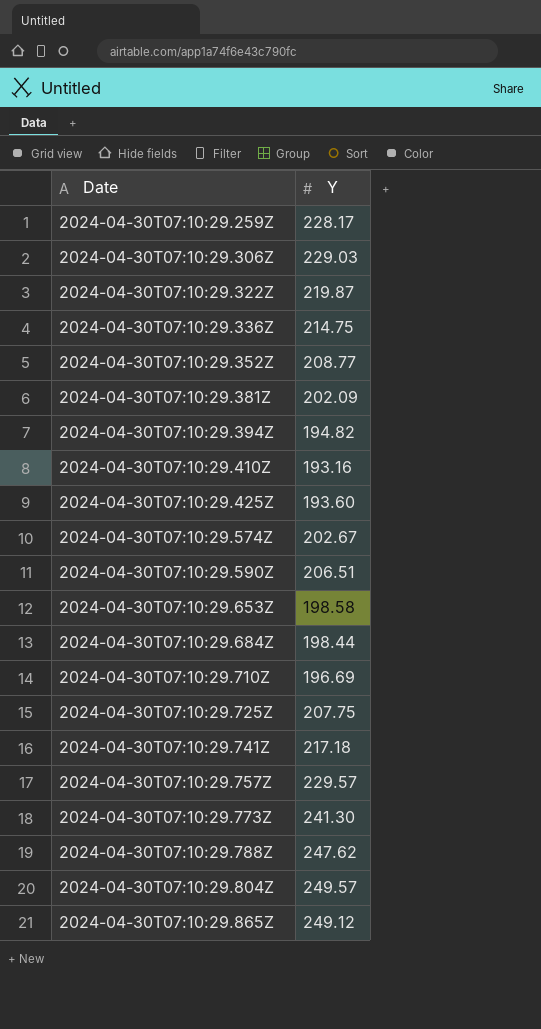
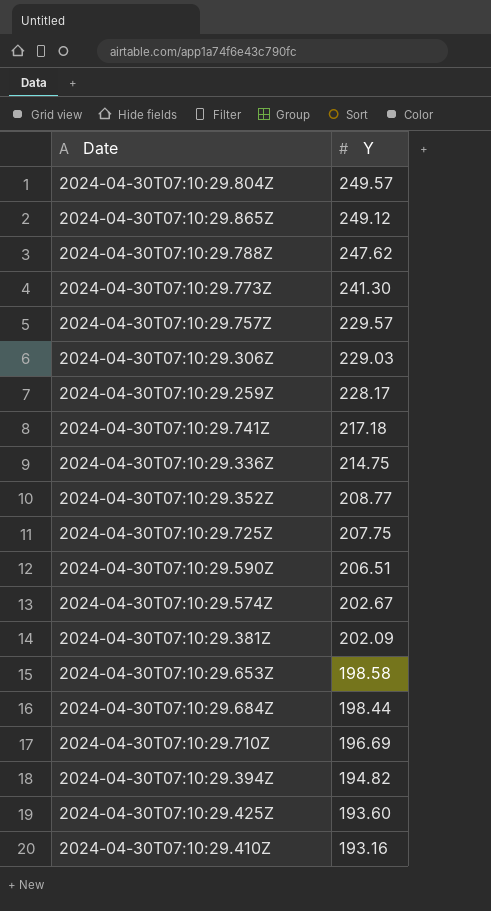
row order: Date ascending -> Y descending
row 2024-04-30T07:10:29.322Z: 219.87 -> none

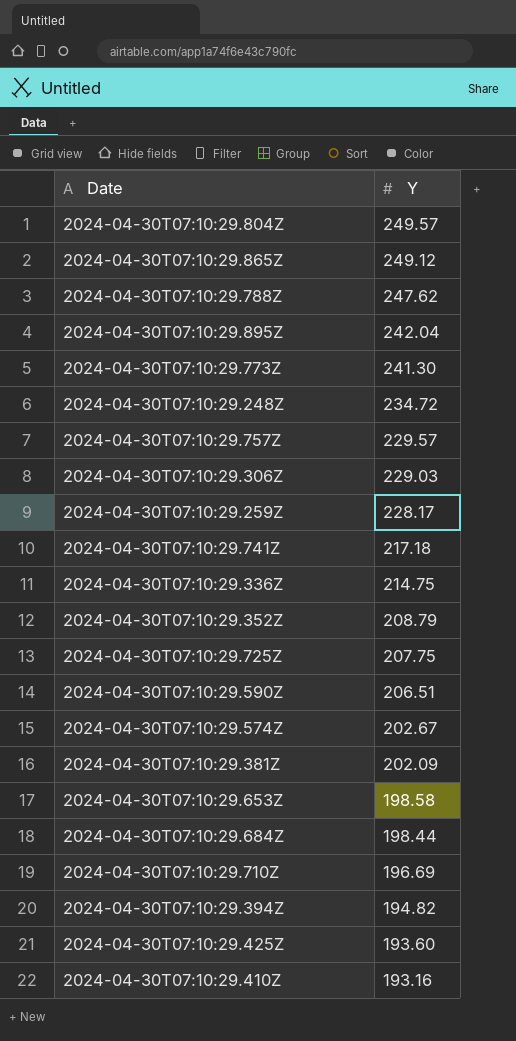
row 2024-04-30T07:10:29.895Z: none -> 242.04
row 2024-04-30T07:10:29.248Z: none -> 234.72
2024-04-30T07:10:29.352Z | Y: 208.77 -> 208.79

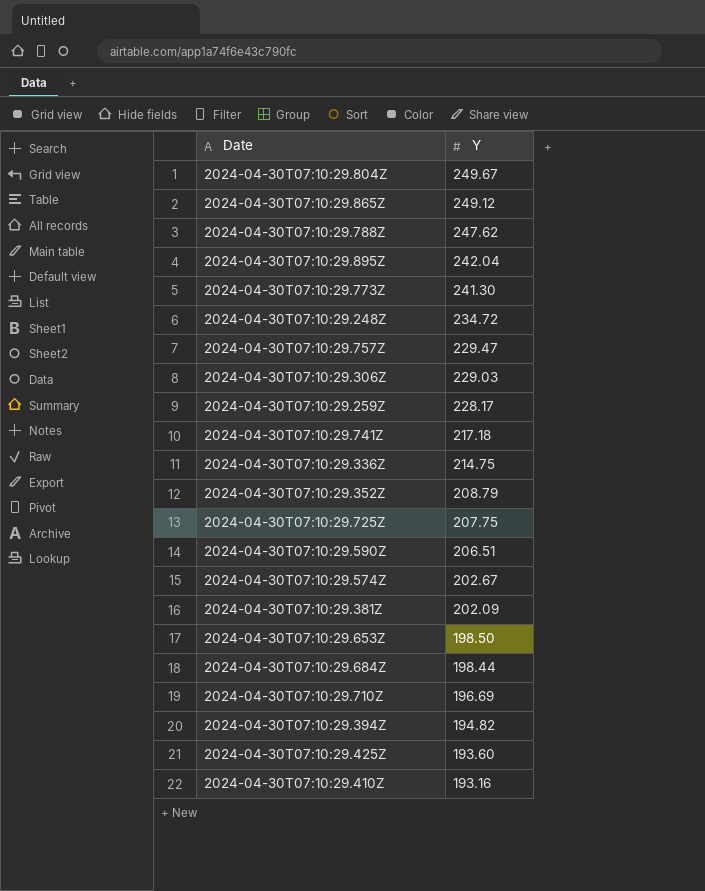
2024-04-30T07:10:29.804Z | Y: 249.57 -> 249.67
2024-04-30T07:10:29.757Z | Y: 229.57 -> 229.47
2024-04-30T07:10:29.653Z | Y: 198.58 -> 198.50

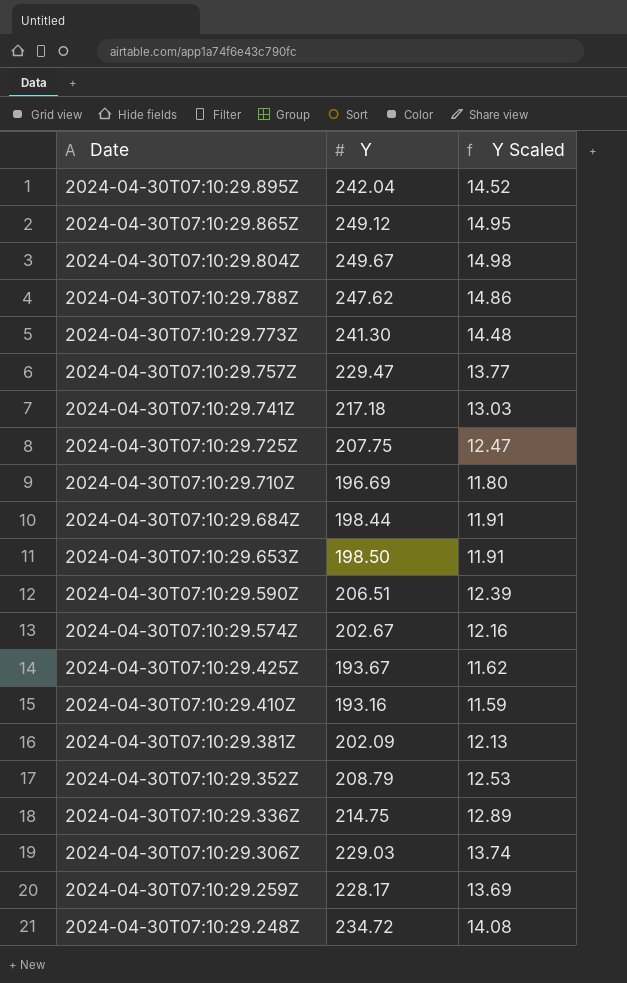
row order: Y descending -> Date descending
column Y Scaled | formula: none -> [Y] * 0.06
row 2024-04-30T07:10:29.394Z: 194.82 -> none
2024-04-30T07:10:29.425Z | Y: 193.60 -> 193.67

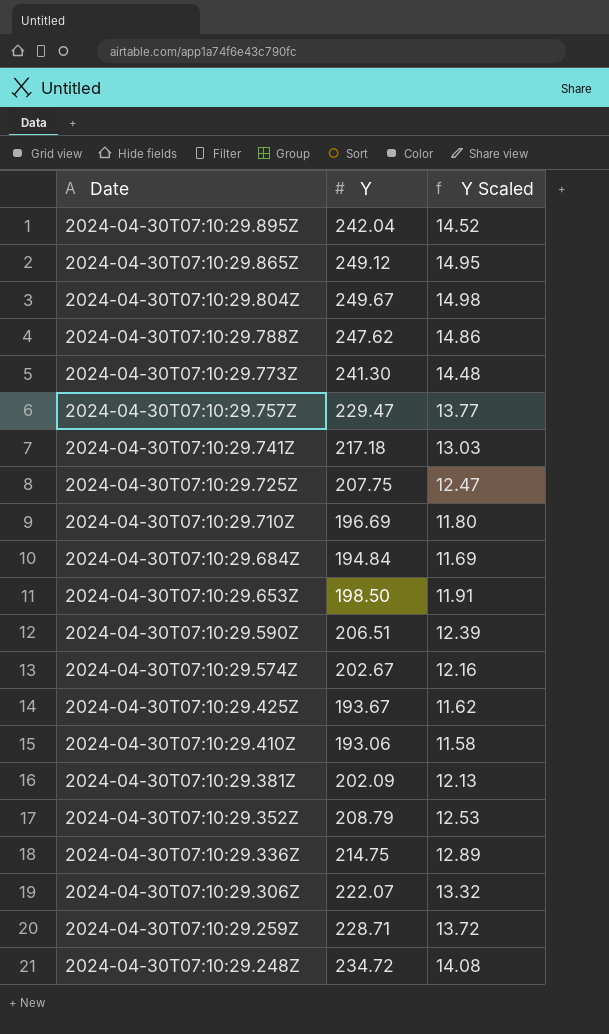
2024-04-30T07:10:29.684Z | Y: 198.44 -> 194.84
2024-04-30T07:10:29.684Z | Y Scaled: 11.91 -> 11.69
2024-04-30T07:10:29.410Z | Y: 193.16 -> 193.06
2024-04-30T07:10:29.410Z | Y Scaled: 11.59 -> 11.58
2024-04-30T07:10:29.306Z | Y: 229.03 -> 222.07
2024-04-30T07:10:29.306Z | Y Scaled: 13.74 -> 13.32
2024-04-30T07:10:29.259Z | Y: 228.17 -> 228.71
2024-04-30T07:10:29.259Z | Y Scaled: 13.69 -> 13.72

